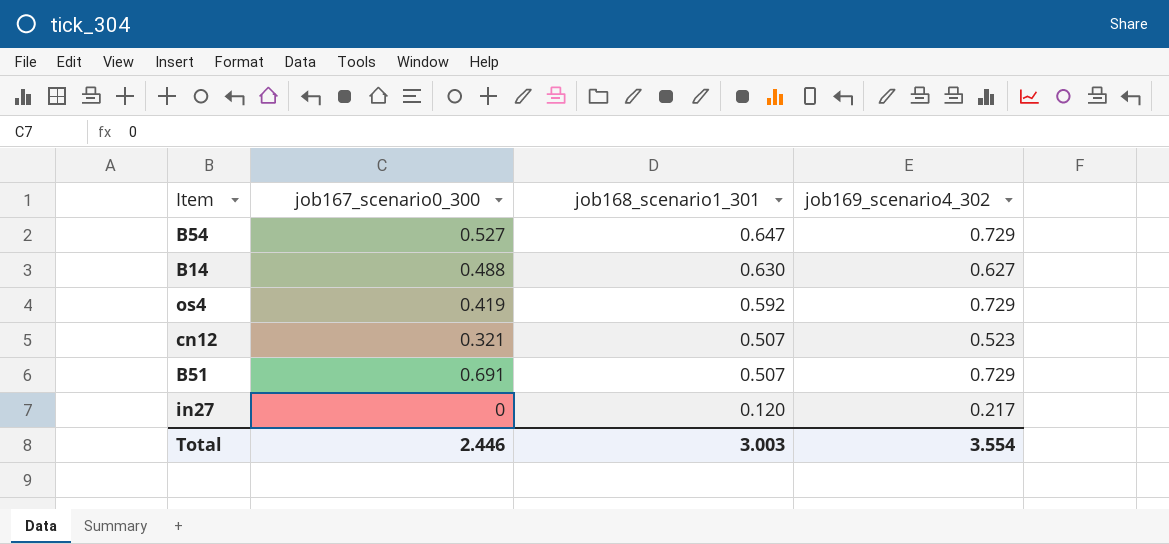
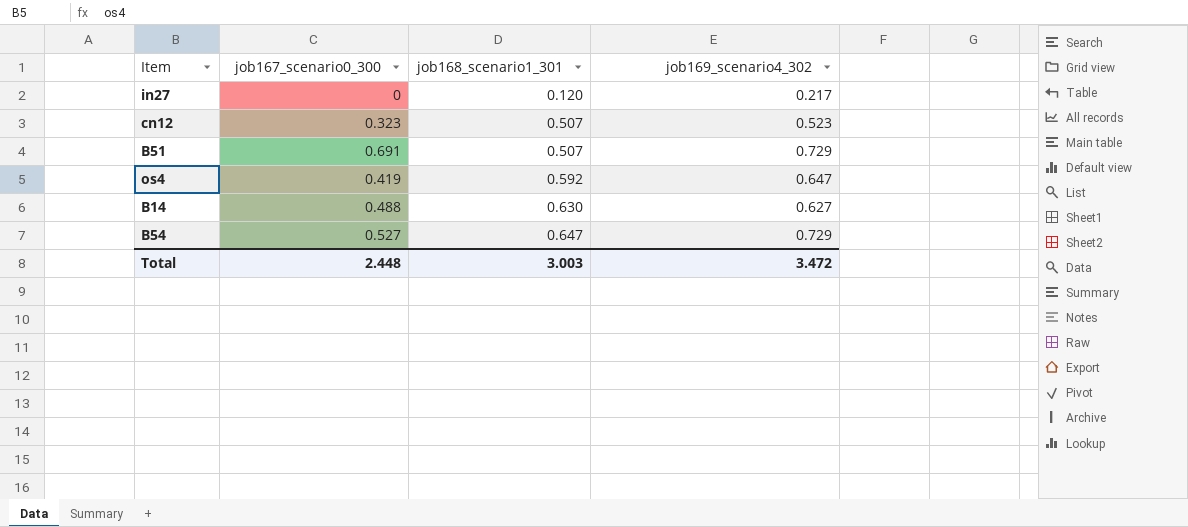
row order: job168_scenario1_301 descending -> job168_scenario1_301 ascending
cn12 | job167_scenario0_300: 0.321 -> 0.323
os4 | job169_scenario4_302: 0.729 -> 0.647
Total | job167_scenario0_300: 2.446 -> 2.448
Total | job169_scenario4_302: 3.554 -> 3.472

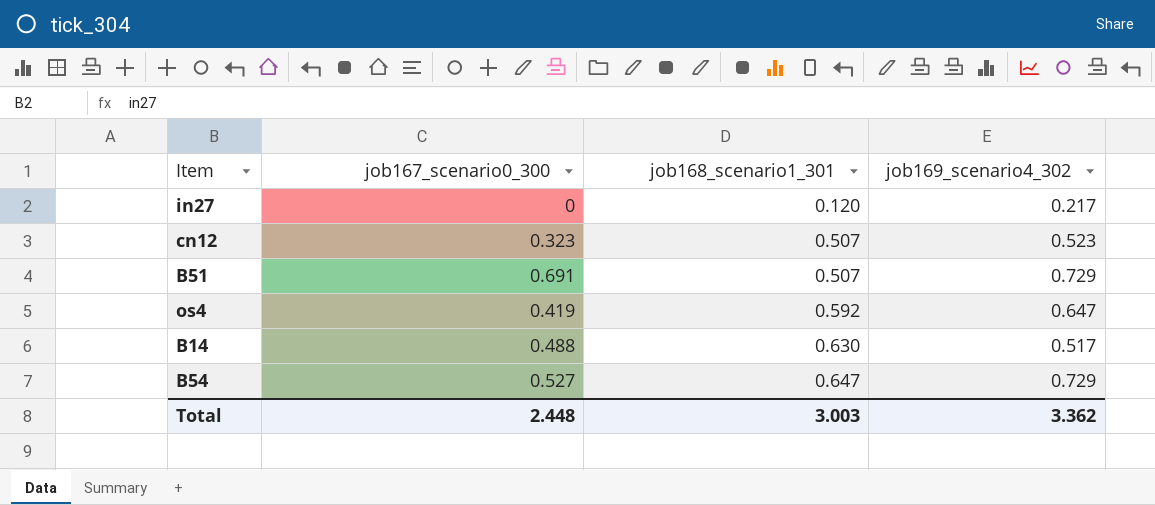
B14 | job169_scenario4_302: 0.627 -> 0.517
Total | job169_scenario4_302: 3.472 -> 3.362

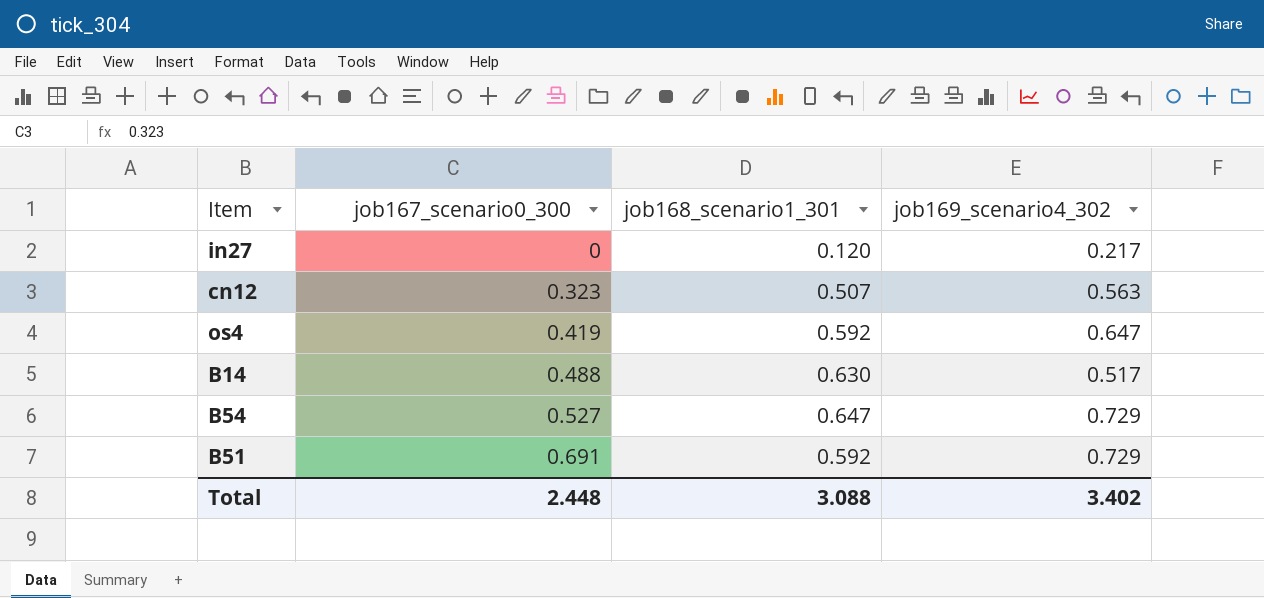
row order: job168_scenario1_301 ascending -> job167_scenario0_300 ascending
cn12 | job169_scenario4_302: 0.523 -> 0.563
B51 | job168_scenario1_301: 0.507 -> 0.592
Total | job168_scenario1_301: 3.003 -> 3.088
Total | job169_scenario4_302: 3.362 -> 3.402

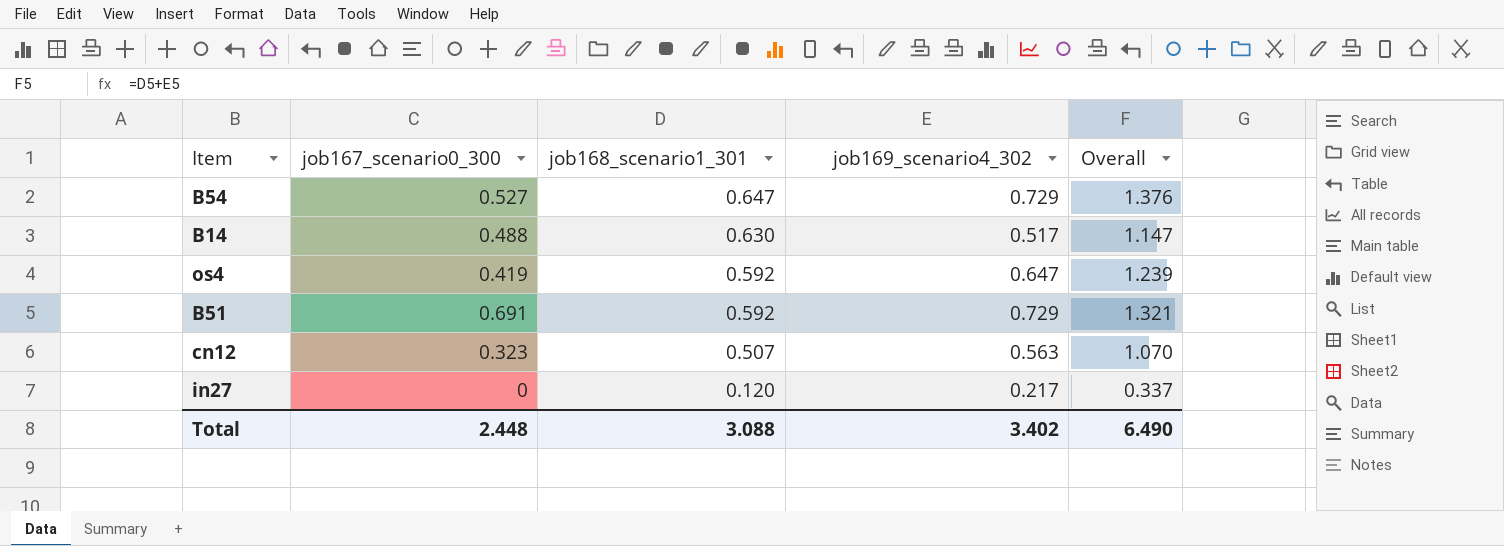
row order: job167_scenario0_300 ascending -> job168_scenario1_301 descending
column Overall | formula: none -> [job168_scenario1_301] + [job169_scenario4_302]

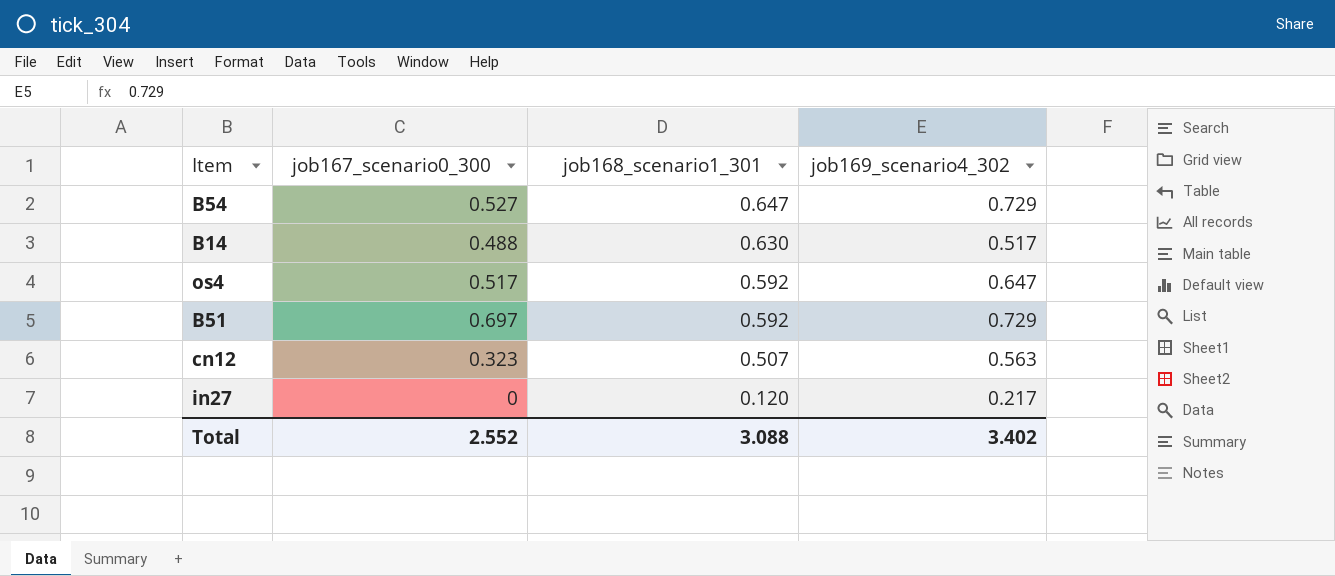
column Overall | formula: [job168_scenario1_301] + [job169_scenario4_302] -> none
os4 | job167_scenario0_300: 0.419 -> 0.517
B51 | job167_scenario0_300: 0.691 -> 0.697
Total | job167_scenario0_300: 2.448 -> 2.552

